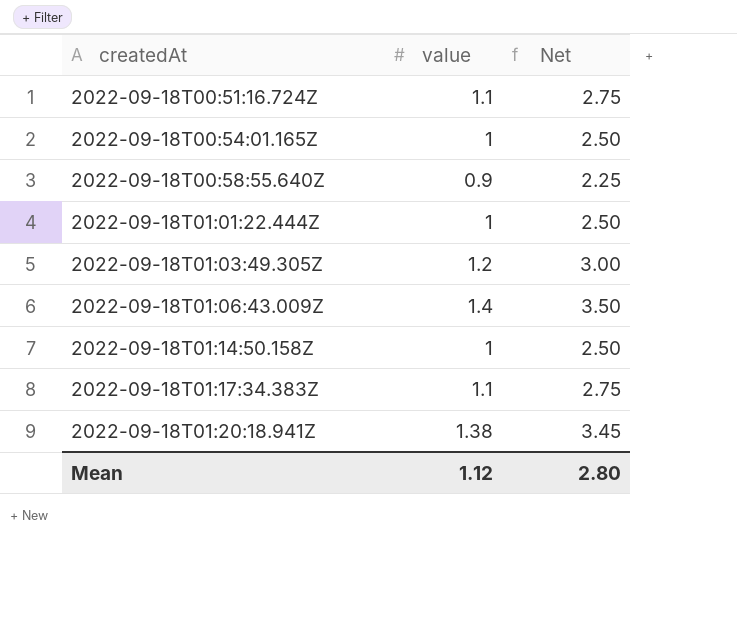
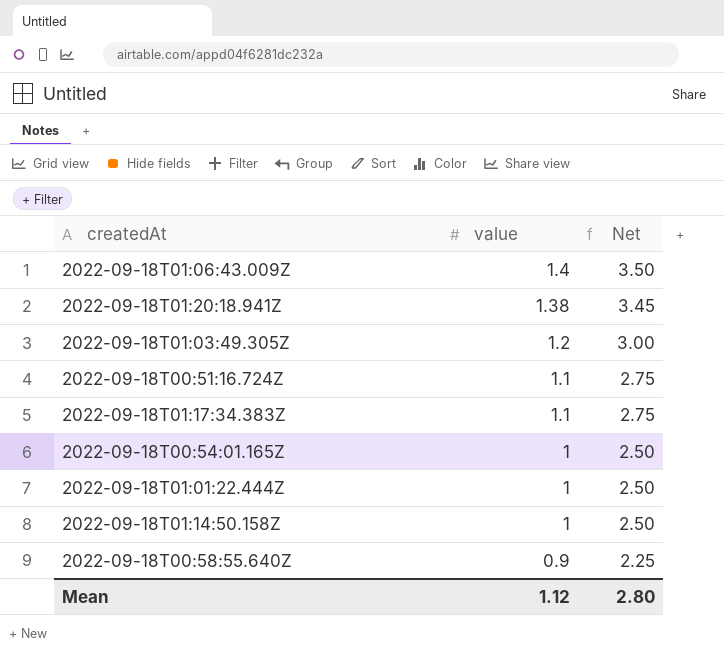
row order: createdAt ascending -> value descending

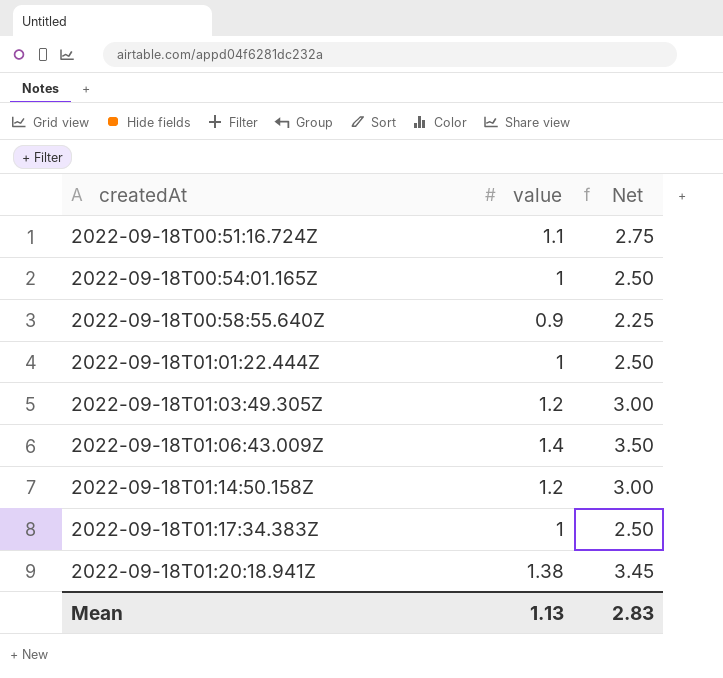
row order: value descending -> createdAt ascending
2022-09-18T01:14:50.158Z | value: 1 -> 1.2
2022-09-18T01:14:50.158Z | Net: 2.50 -> 3.00
2022-09-18T01:17:34.383Z | value: 1.1 -> 1
2022-09-18T01:17:34.383Z | Net: 2.75 -> 2.50
Mean | value: 1.12 -> 1.13
Mean | Net: 2.80 -> 2.83

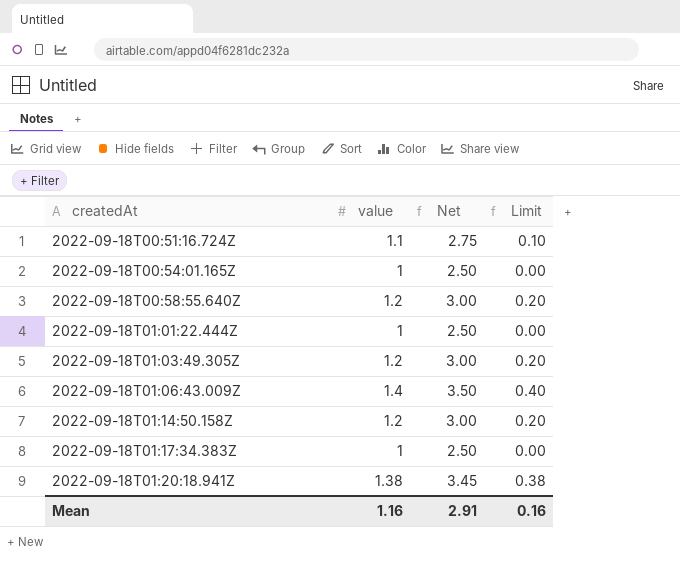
column Limit | formula: none -> [value] - 1
2022-09-18T00:58:55.640Z | value: 0.9 -> 1.2
2022-09-18T00:58:55.640Z | Net: 2.25 -> 3.00
Mean | value: 1.13 -> 1.16
Mean | Net: 2.83 -> 2.91

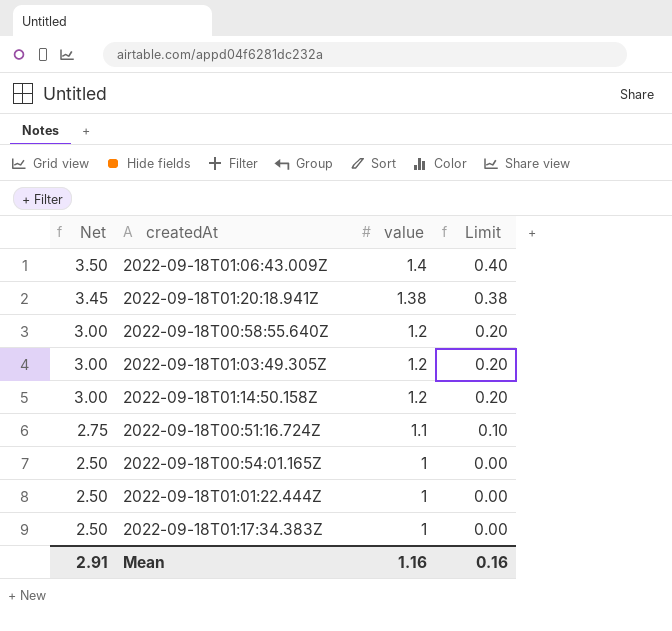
row order: createdAt ascending -> Net descending
column Net | position: 3 -> 1

